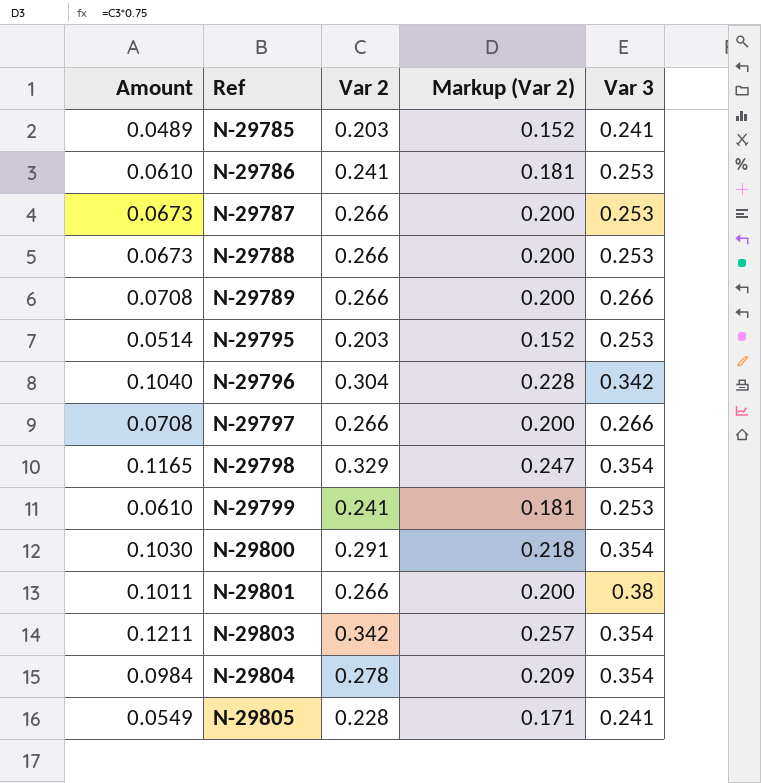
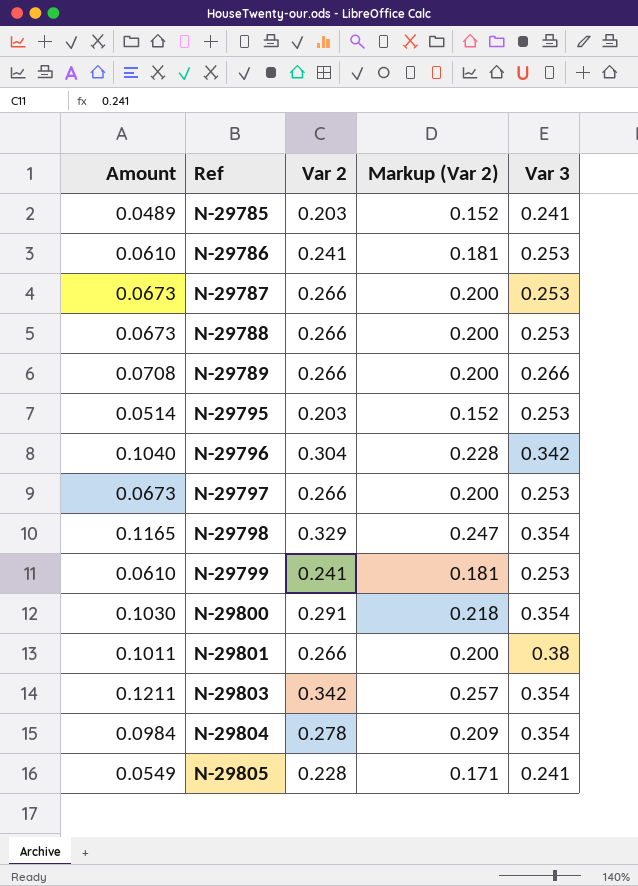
N-29797 | Amount: 0.0708 -> 0.0673
N-29797 | Var 3: 0.266 -> 0.253

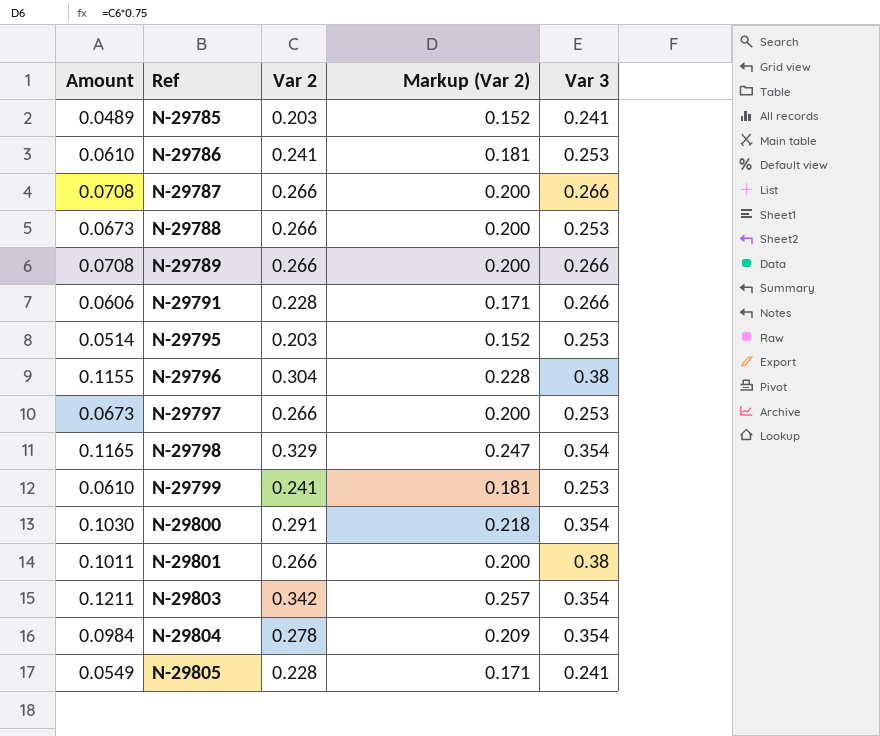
N-29787 | Amount: 0.0673 -> 0.0708
N-29787 | Var 3: 0.253 -> 0.266
row N-29791: none -> 0.0606 | 0.228 | 0.171 | 0.266
N-29796 | Amount: 0.1040 -> 0.1155
N-29796 | Var 3: 0.342 -> 0.38

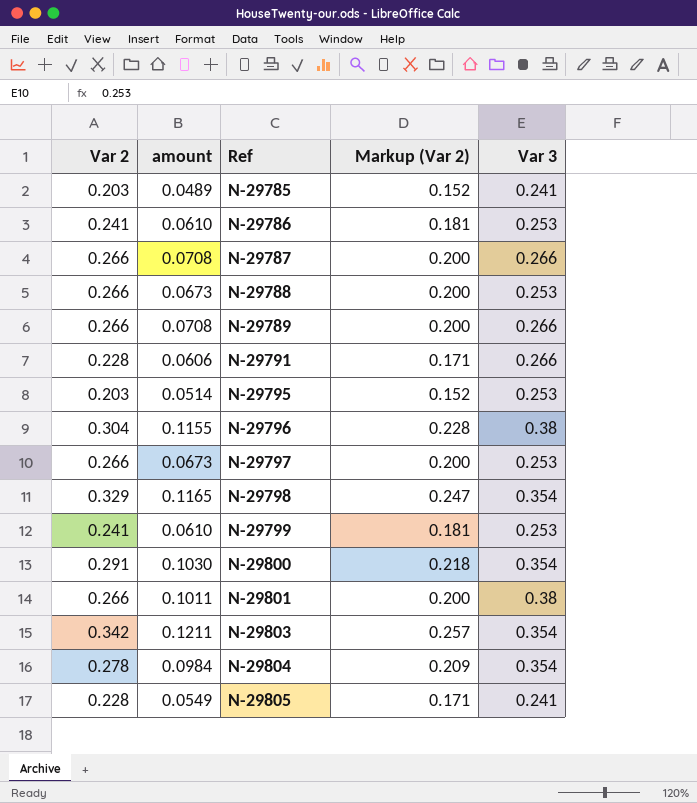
column Var 2 | position: 3 -> 1
column name: Amount -> amount

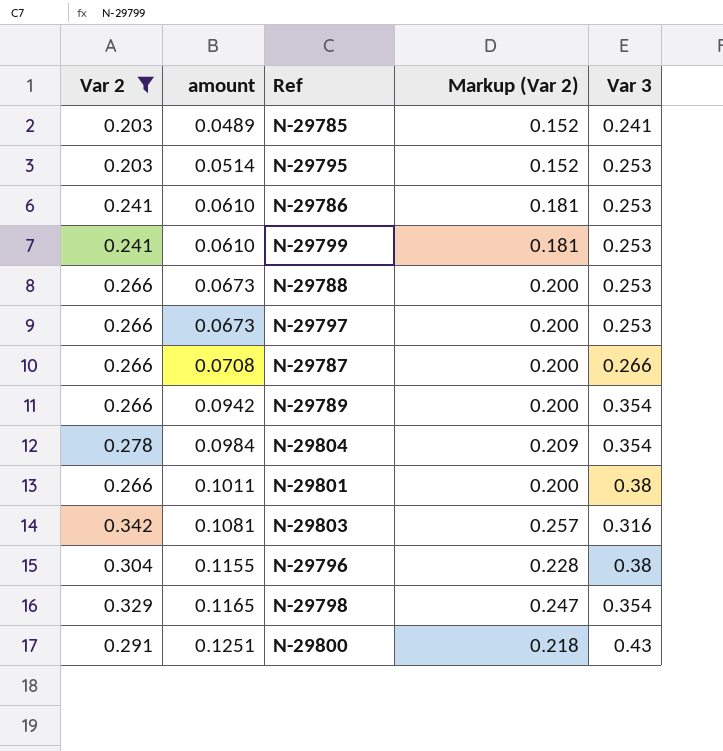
filter: none -> Var 2 != 0.228
row order: Ref ascending -> amount ascending
N-29789 | amount: 0.0708 -> 0.0942
N-29789 | Var 3: 0.266 -> 0.354
N-29803 | amount: 0.1211 -> 0.1081
N-29803 | Var 3: 0.354 -> 0.316
N-29800 | amount: 0.1030 -> 0.1251
N-29800 | Var 3: 0.354 -> 0.43

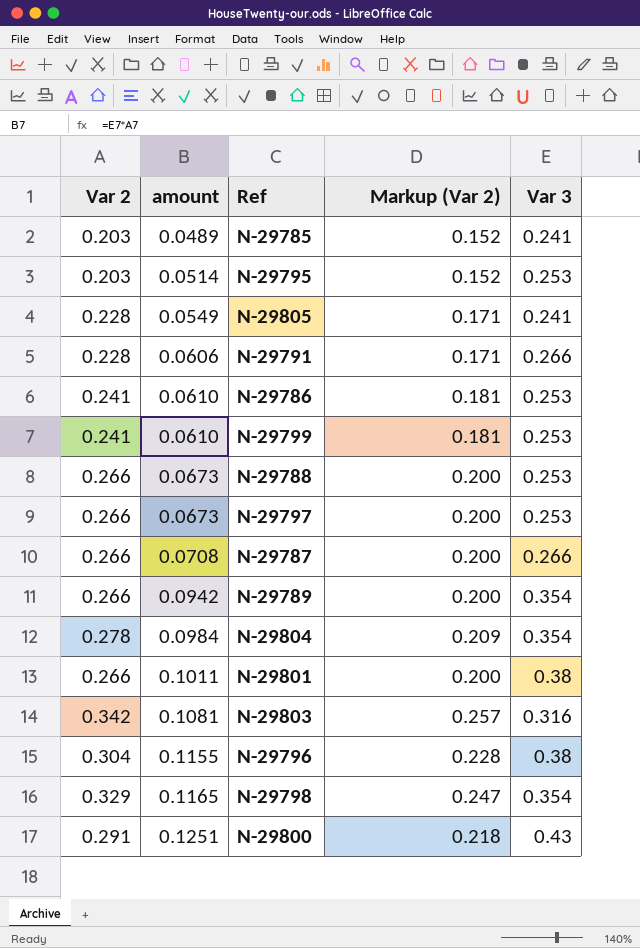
filter: Var 2 != 0.228 -> none

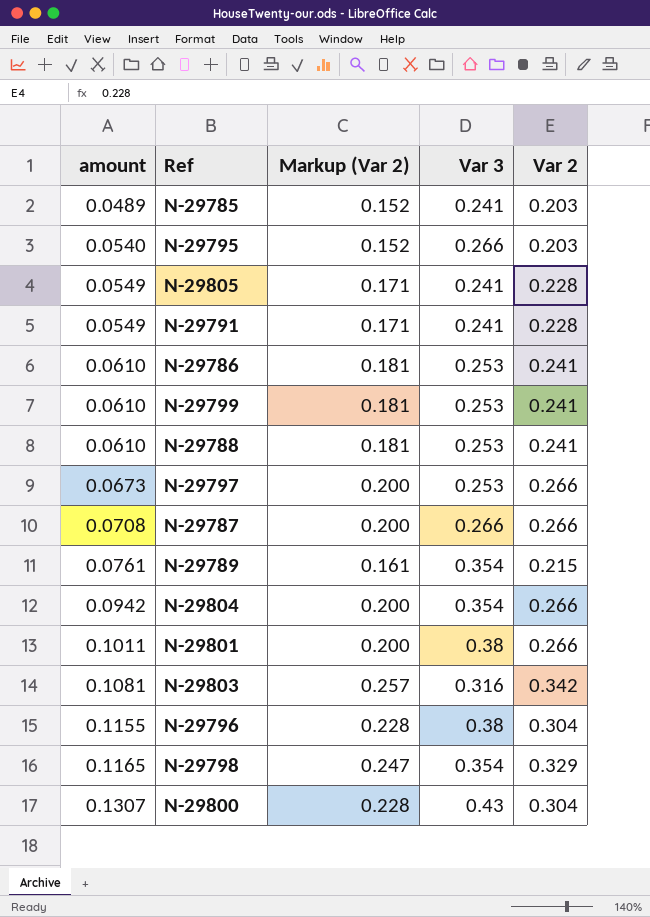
column Var 2 | position: 1 -> 5
N-29795 | amount: 0.0514 -> 0.0540
N-29795 | Var 3: 0.253 -> 0.266
N-29791 | amount: 0.0606 -> 0.0549
N-29791 | Var 3: 0.266 -> 0.241
N-29788 | amount: 0.0673 -> 0.0610
N-29788 | Markup (Var 2): 0.200 -> 0.181
N-29788 | Var 2: 0.266 -> 0.241
N-29789 | amount: 0.0942 -> 0.0761
N-29789 | Markup (Var 2): 0.200 -> 0.161
N-29789 | Var 2: 0.266 -> 0.215
N-29804 | amount: 0.0984 -> 0.0942
N-29804 | Markup (Var 2): 0.209 -> 0.200
N-29804 | Var 2: 0.278 -> 0.266
N-29800 | amount: 0.1251 -> 0.1307
N-29800 | Markup (Var 2): 0.218 -> 0.228
N-29800 | Var 2: 0.291 -> 0.304

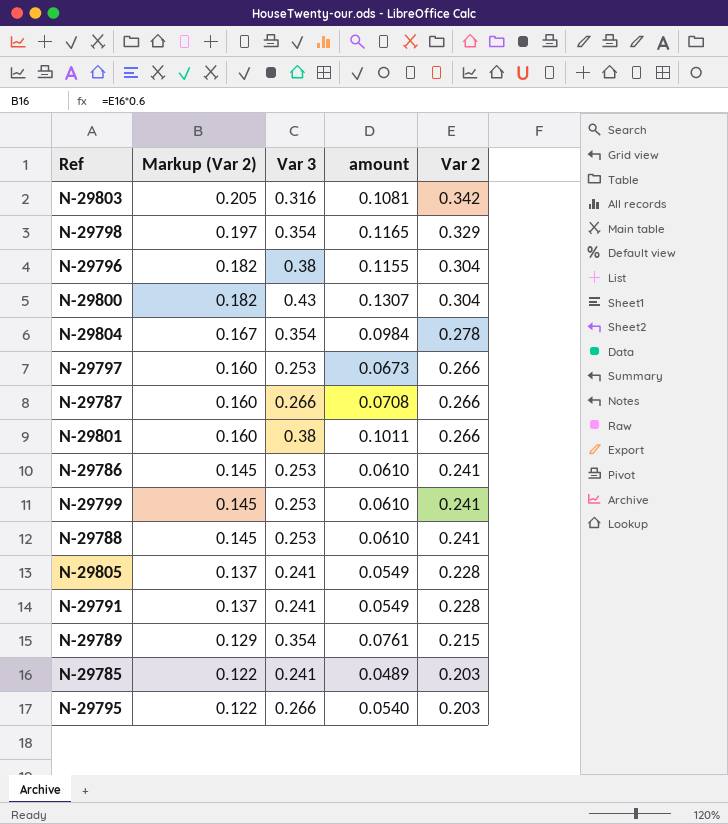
row order: amount ascending -> Markup (Var 2) descending
column Markup (Var 2) | formula: [Var 2] * 0.75 -> [Var 2] * 0.6
column amount | position: 1 -> 4
N-29804 | amount: 0.0942 -> 0.0984
N-29804 | Var 2: 0.266 -> 0.278

